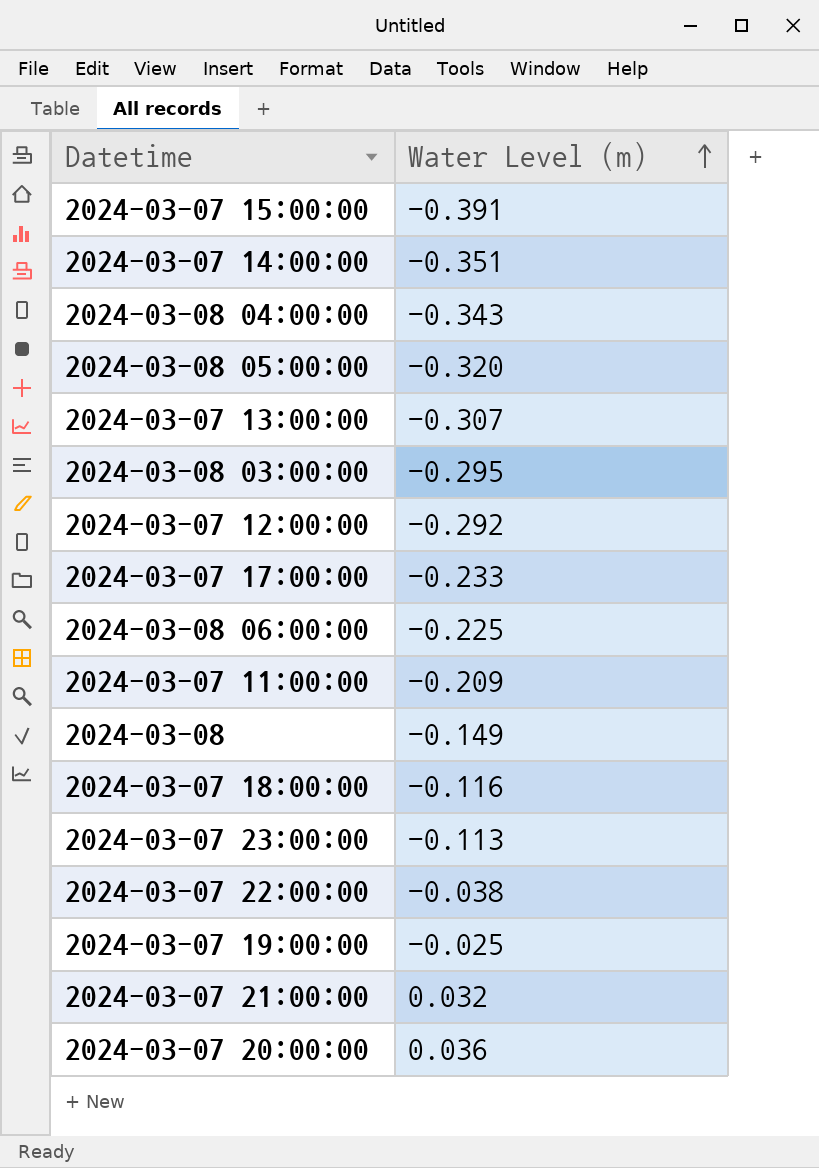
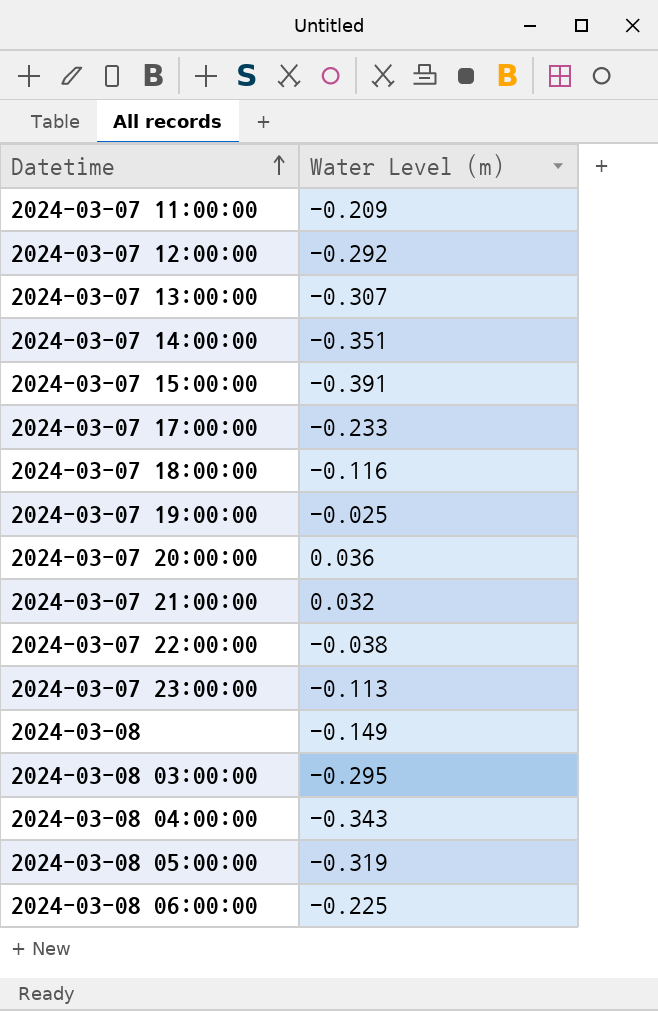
row order: Water Level (m) ascending -> Datetime ascending
2024-03-08 05:00:00 | Water Level (m): -0.320 -> -0.319

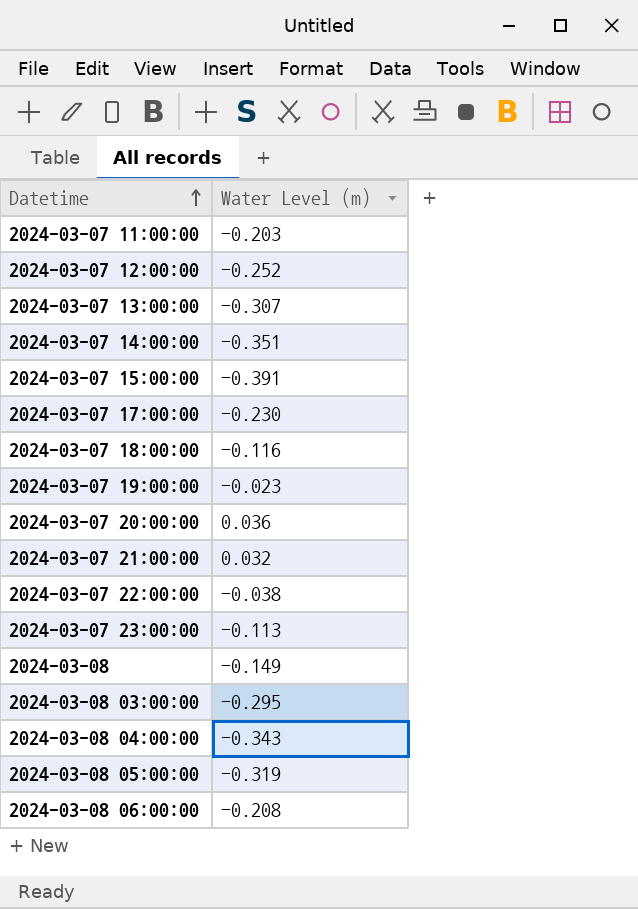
2024-03-07 11:00:00 | Water Level (m): -0.209 -> -0.203
2024-03-07 12:00:00 | Water Level (m): -0.292 -> -0.252
2024-03-07 17:00:00 | Water Level (m): -0.233 -> -0.230
2024-03-07 19:00:00 | Water Level (m): -0.025 -> -0.023
2024-03-08 06:00:00 | Water Level (m): -0.225 -> -0.208

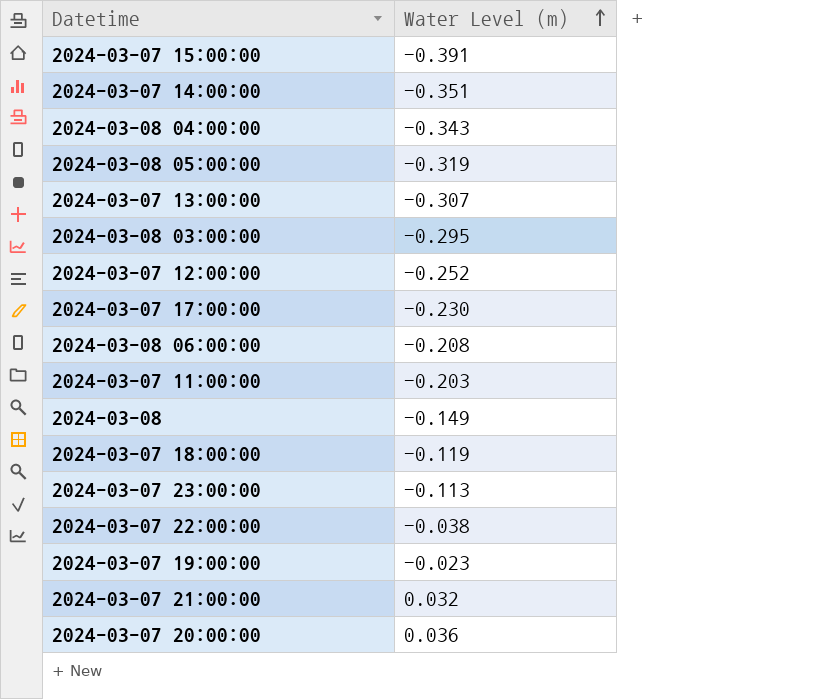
row order: Datetime ascending -> Water Level (m) ascending
2024-03-07 18:00:00 | Water Level (m): -0.116 -> -0.119

